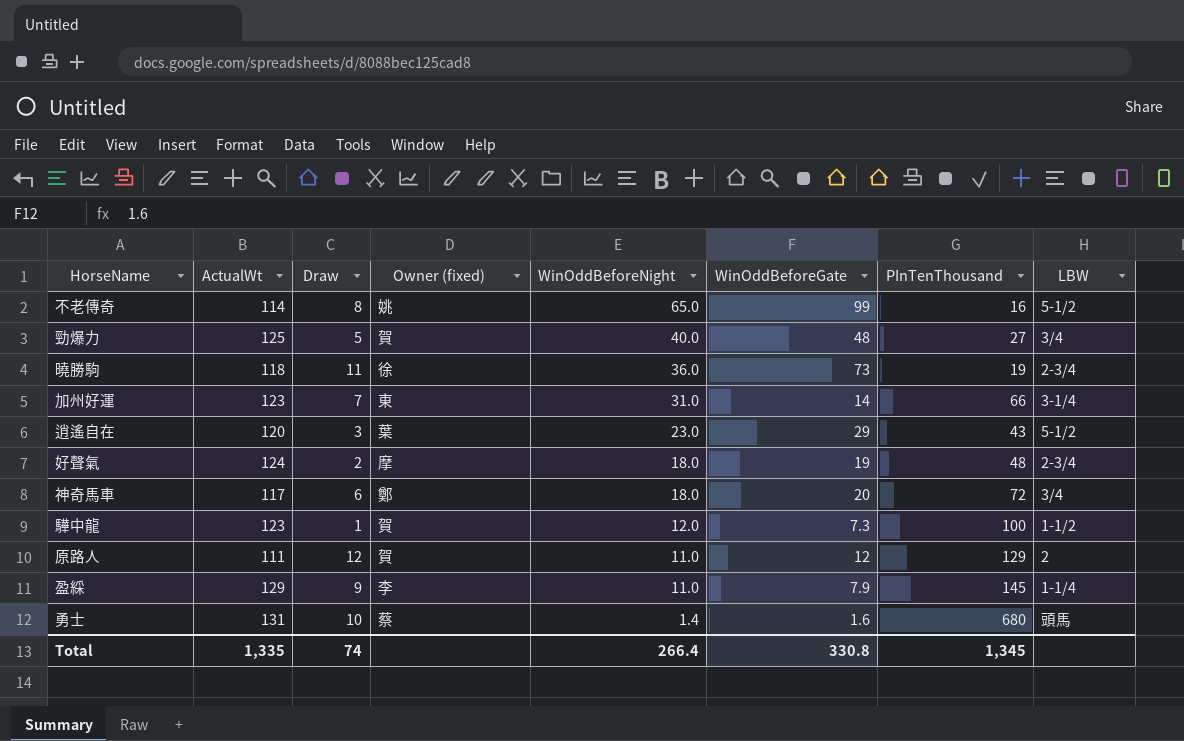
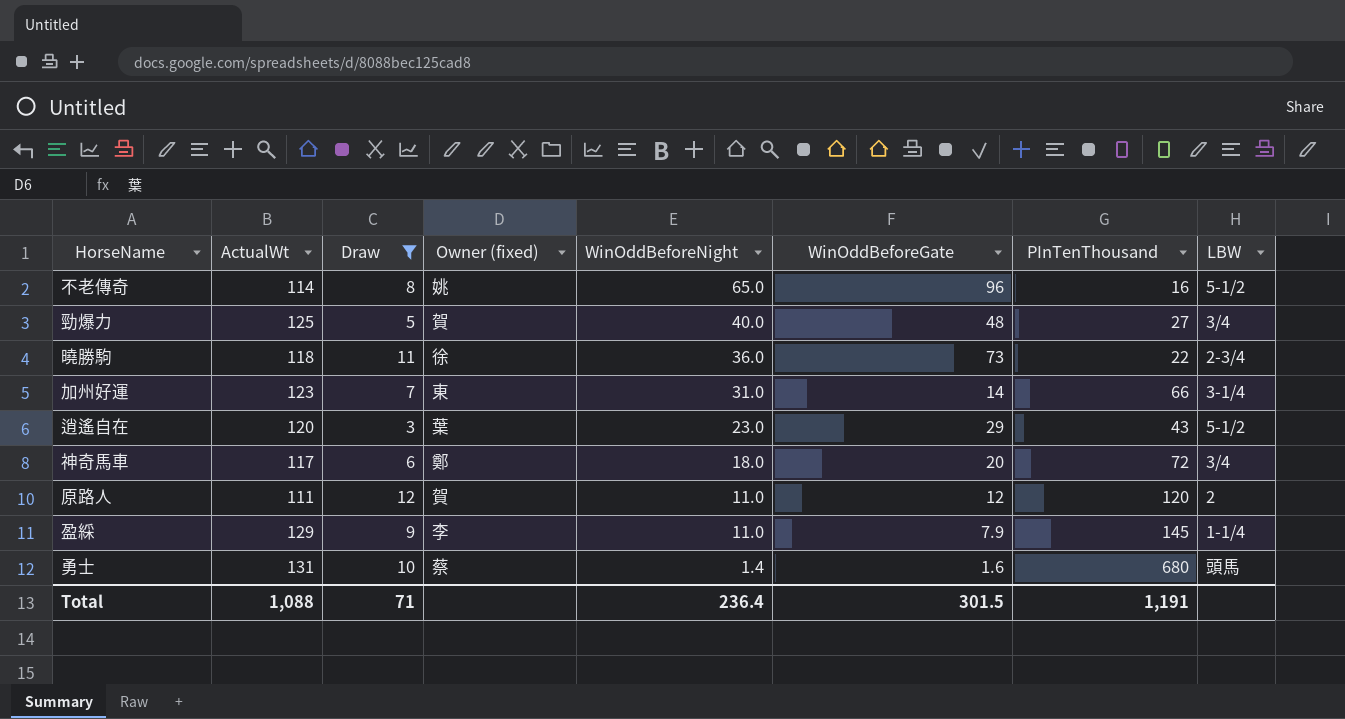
filter: none -> Draw >= 3
不老傳奇 | WinOddBeforeGate: 99 -> 96
曉勝駒 | PInTenThousand: 19 -> 22
原路人 | PInTenThousand: 129 -> 120
Total | ActualWt: 1,335 -> 1,088
Total | Draw: 74 -> 71
Total | WinOddBeforeNight: 266.4 -> 236.4
Total | WinOddBeforeGate: 330.8 -> 301.5
Total | PInTenThousand: 1,345 -> 1,191

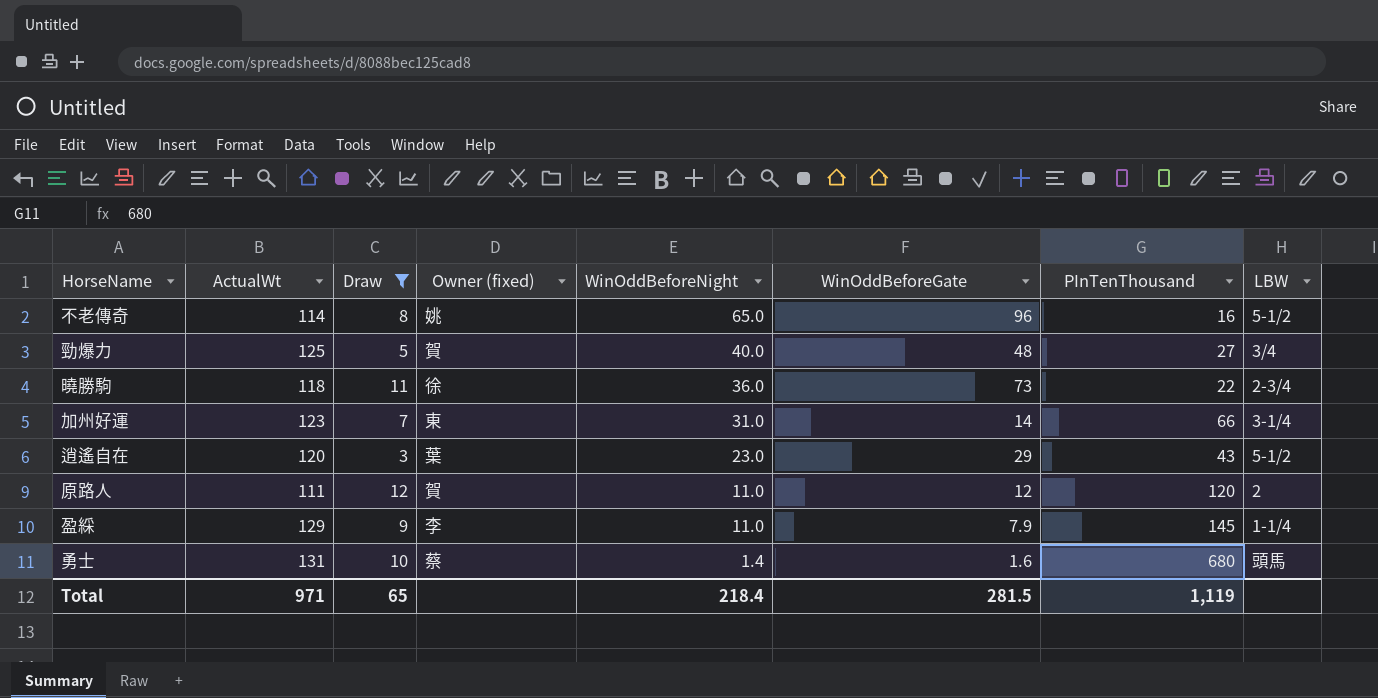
row 神奇馬車: 117 | 6 | 鄭 | 18.0 | 20 | 72 | 3/4 -> none
Total | ActualWt: 1,088 -> 971
Total | Draw: 71 -> 65
Total | WinOddBeforeNight: 236.4 -> 218.4
Total | WinOddBeforeGate: 301.5 -> 281.5
Total | PInTenThousand: 1,191 -> 1,119

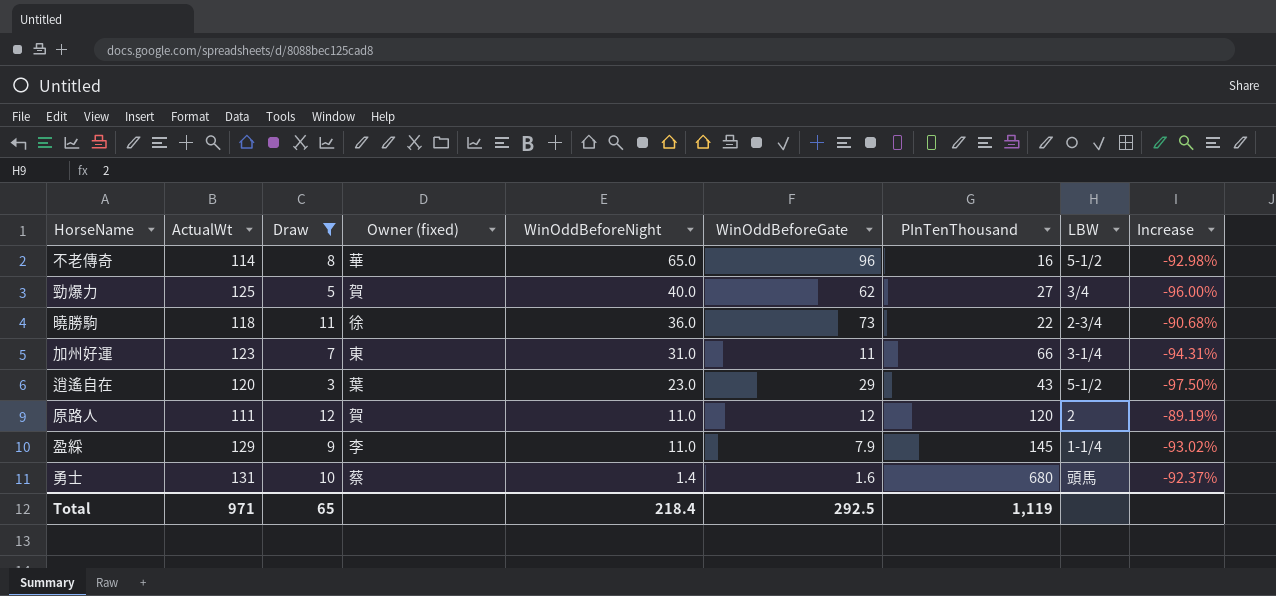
column Increase | formula: none -> ([Draw] - [ActualWt]) / [ActualWt]
不老傳奇 | Owner (fixed): 姚 -> 華
勁爆力 | WinOddBeforeGate: 48 -> 62
加州好運 | WinOddBeforeGate: 14 -> 11
Total | WinOddBeforeGate: 281.5 -> 292.5

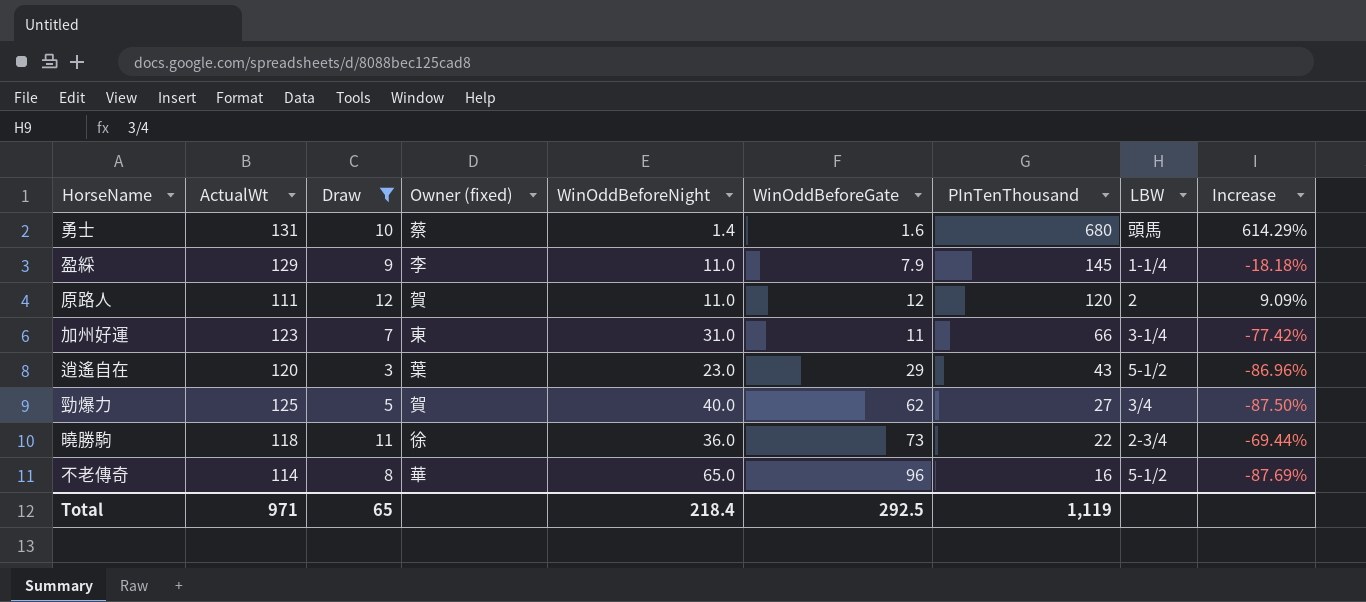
row order: WinOddBeforeNight descending -> PInTenThousand descending
column Increase | formula: ([Draw] - [ActualWt]) / [ActualWt] -> ([Draw] - [WinOddBeforeNight]) / [WinOddBeforeNight]

